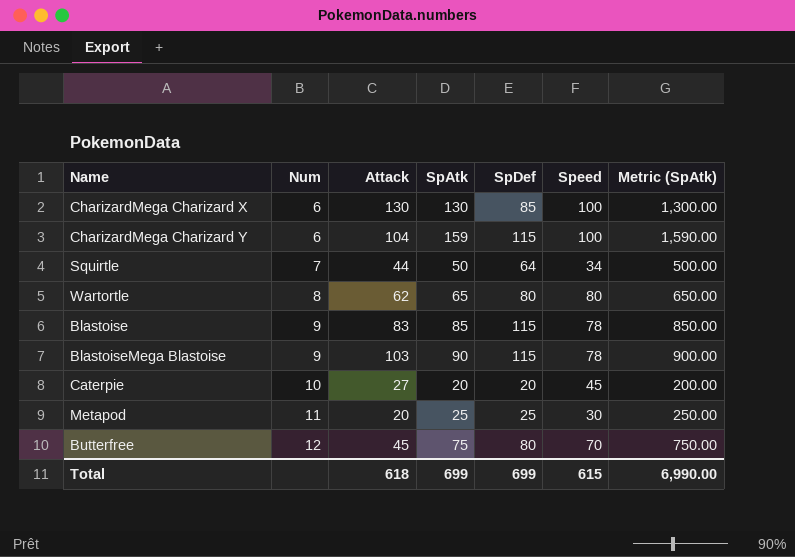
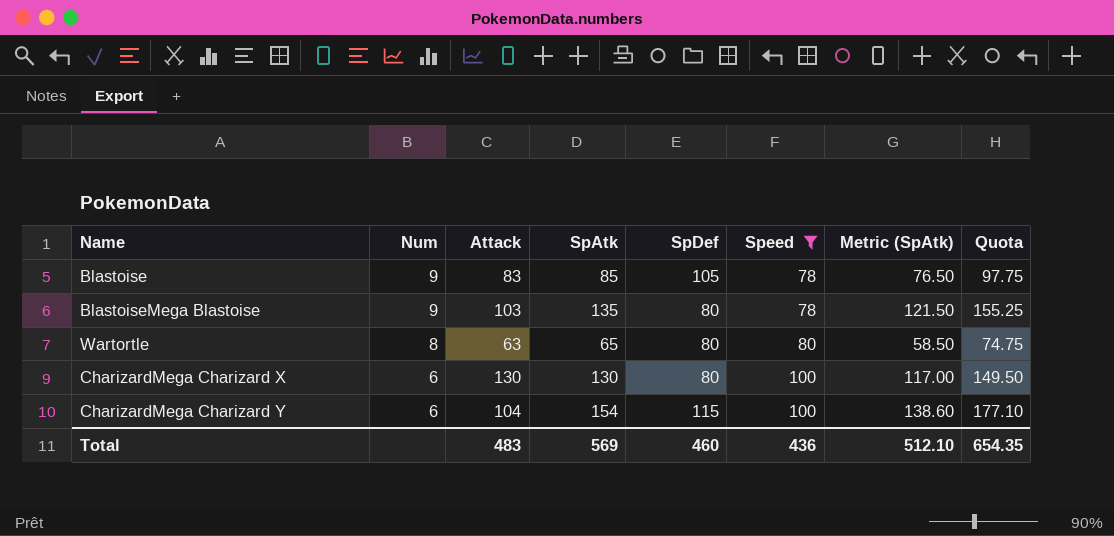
filter: none -> Speed >= 78
row order: Num ascending -> Num descending
column Metric (SpAtk) | formula: [SpAtk] * 10 -> [SpAtk] * 0.9
column Quota | formula: none -> [SpAtk] * 1.15
Blastoise | SpDef: 115 -> 105
BlastoiseMega Blastoise | SpAtk: 90 -> 135
BlastoiseMega Blastoise | SpDef: 115 -> 80
Wartortle | Attack: 62 -> 63
CharizardMega Charizard X | SpDef: 85 -> 80
CharizardMega Charizard Y | SpAtk: 159 -> 154
Total | Attack: 618 -> 483
Total | SpAtk: 699 -> 569
Total | SpDef: 699 -> 460
Total | Speed: 615 -> 436
Total | Metric (SpAtk): 6,990.00 -> 512.10

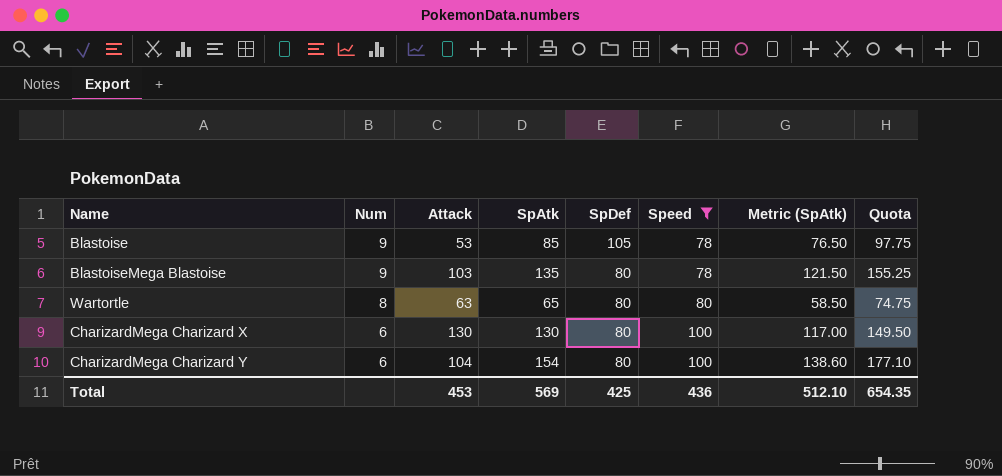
Blastoise | Attack: 83 -> 53
CharizardMega Charizard Y | SpDef: 115 -> 80
Total | Attack: 483 -> 453
Total | SpDef: 460 -> 425

